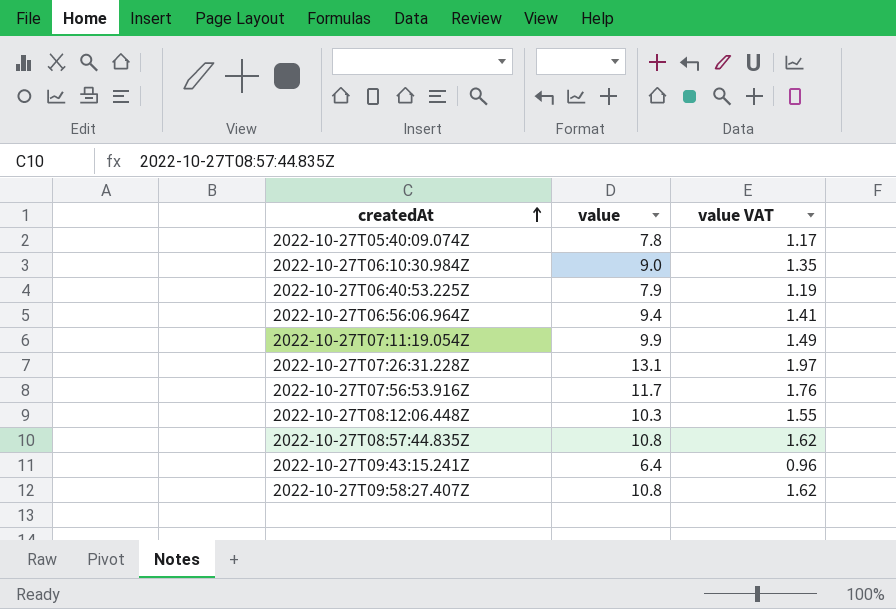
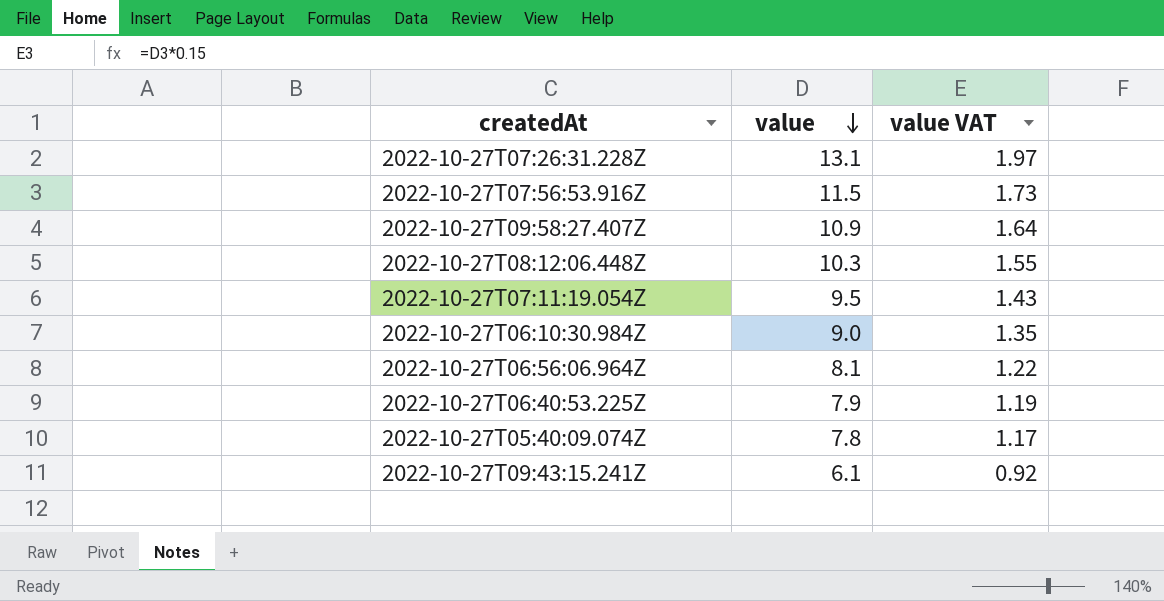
row order: createdAt ascending -> value descending
row 2022-10-27T08:57:44.835Z: 10.8 | 1.62 -> none
2022-10-27T07:56:53.916Z | value: 11.7 -> 11.5
2022-10-27T07:56:53.916Z | value VAT: 1.76 -> 1.73
2022-10-27T09:58:27.407Z | value: 10.8 -> 10.9
2022-10-27T09:58:27.407Z | value VAT: 1.62 -> 1.64
2022-10-27T07:11:19.054Z | value: 9.9 -> 9.5
2022-10-27T07:11:19.054Z | value VAT: 1.49 -> 1.43
2022-10-27T06:56:06.964Z | value: 9.4 -> 8.1
2022-10-27T06:56:06.964Z | value VAT: 1.41 -> 1.22
2022-10-27T09:43:15.241Z | value: 6.4 -> 6.1
2022-10-27T09:43:15.241Z | value VAT: 0.96 -> 0.92

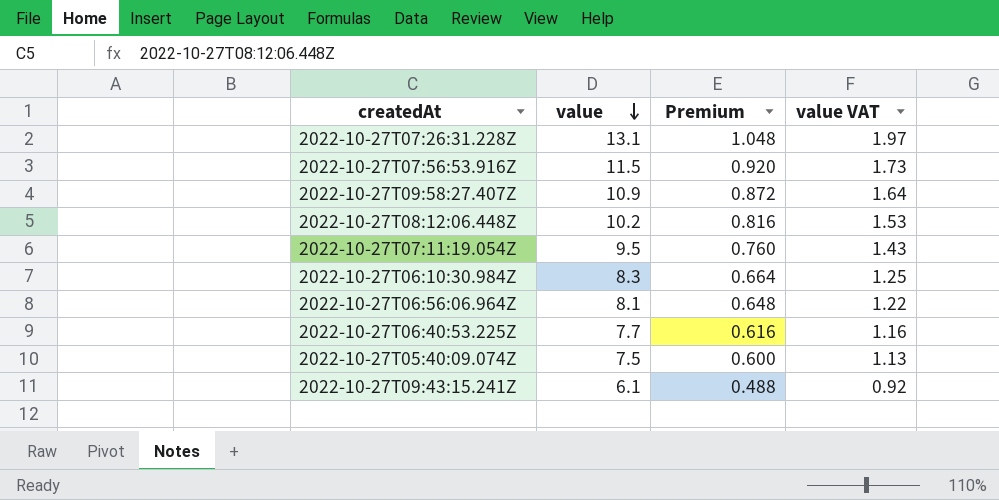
column Premium | formula: none -> [value] * 0.08
2022-10-27T08:12:06.448Z | value: 10.3 -> 10.2
2022-10-27T08:12:06.448Z | value VAT: 1.55 -> 1.53
2022-10-27T06:10:30.984Z | value: 9.0 -> 8.3
2022-10-27T06:10:30.984Z | value VAT: 1.35 -> 1.25
2022-10-27T06:40:53.225Z | value: 7.9 -> 7.7
2022-10-27T06:40:53.225Z | value VAT: 1.19 -> 1.16
2022-10-27T05:40:09.074Z | value: 7.8 -> 7.5
2022-10-27T05:40:09.074Z | value VAT: 1.17 -> 1.13

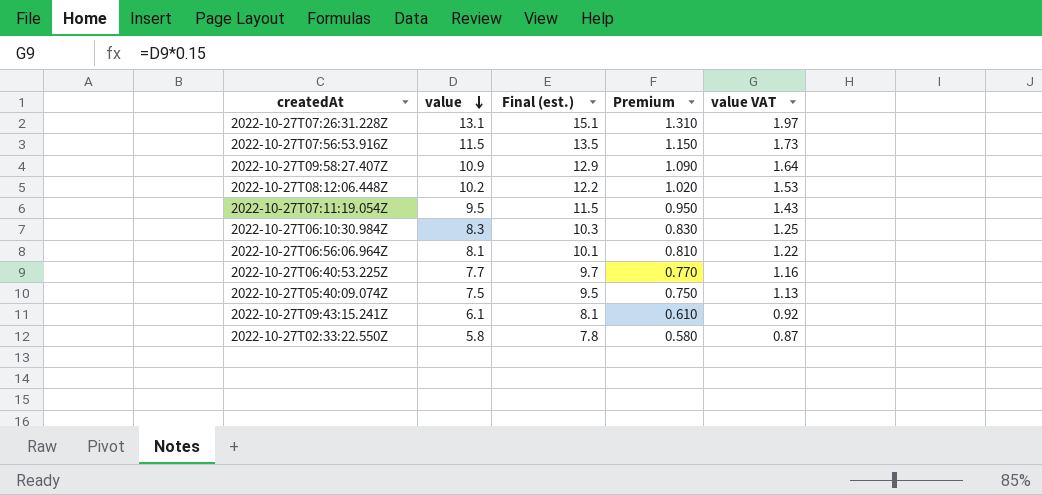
column Final (est.) | formula: none -> [value] + 2
column Premium | formula: [value] * 0.08 -> [value] * 0.1
row 2022-10-27T02:33:22.550Z: none -> 5.8 | 7.8 | 0.580 | 0.87

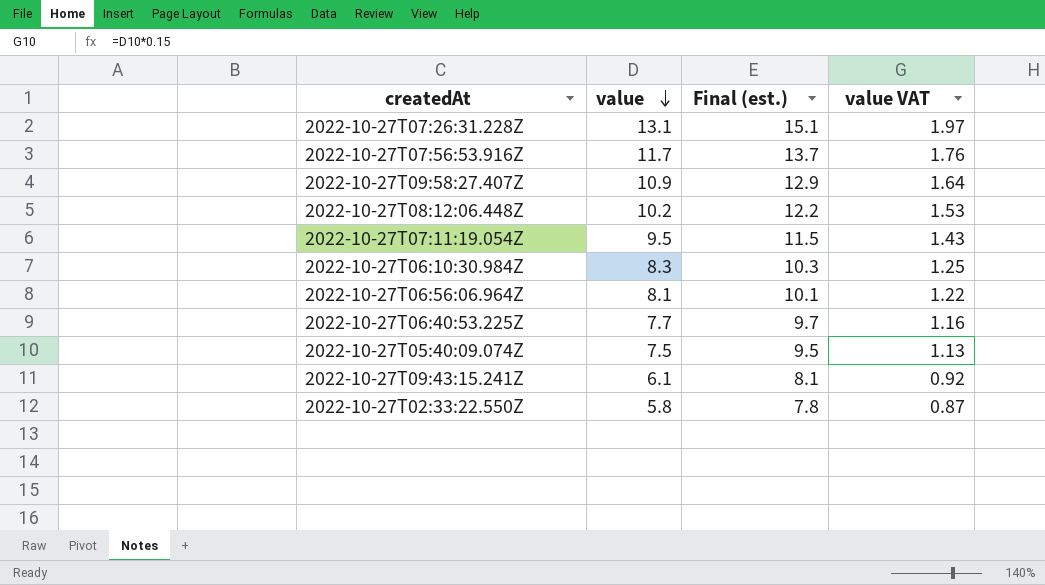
column Premium | formula: [value] * 0.1 -> none
2022-10-27T07:56:53.916Z | value: 11.5 -> 11.7
2022-10-27T07:56:53.916Z | Final (est.): 13.5 -> 13.7
2022-10-27T07:56:53.916Z | value VAT: 1.73 -> 1.76

